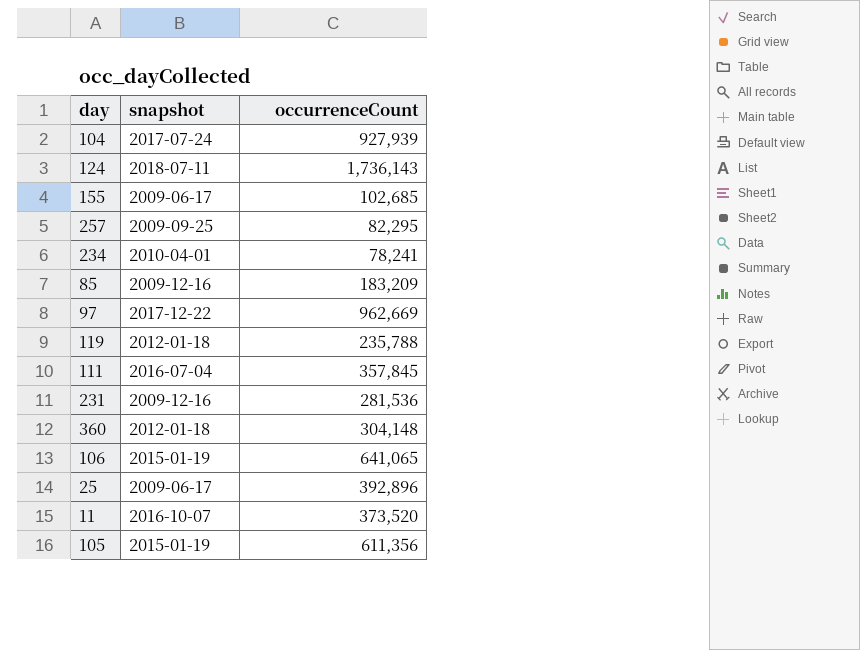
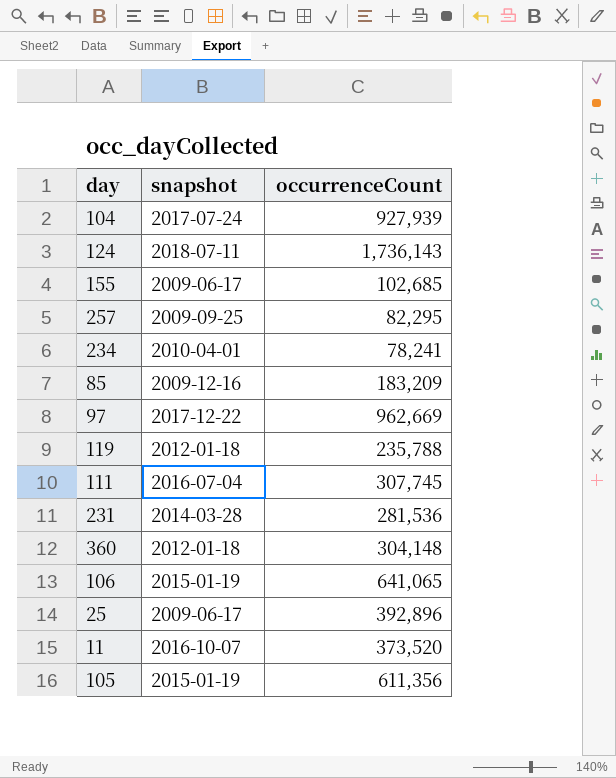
111 | occurrenceCount: 357,845 -> 307,745
231 | snapshot: 2009-12-16 -> 2014-03-28

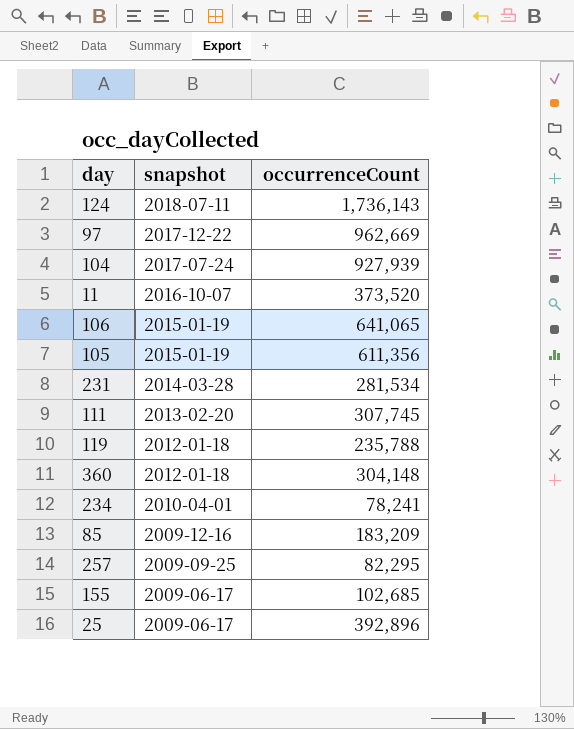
row order: none -> snapshot descending
231 | occurrenceCount: 281,536 -> 281,534
111 | snapshot: 2016-07-04 -> 2013-02-20

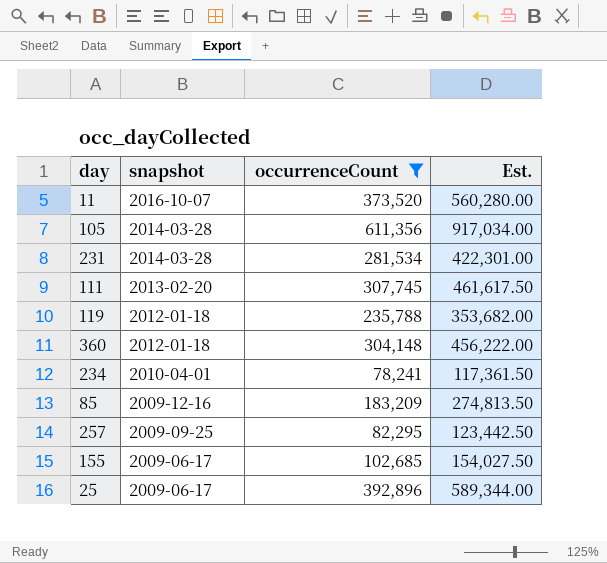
filter: none -> occurrenceCount <= 611,356
column Est. | formula: none -> [occurrenceCount] * 1.5
105 | snapshot: 2015-01-19 -> 2014-03-28

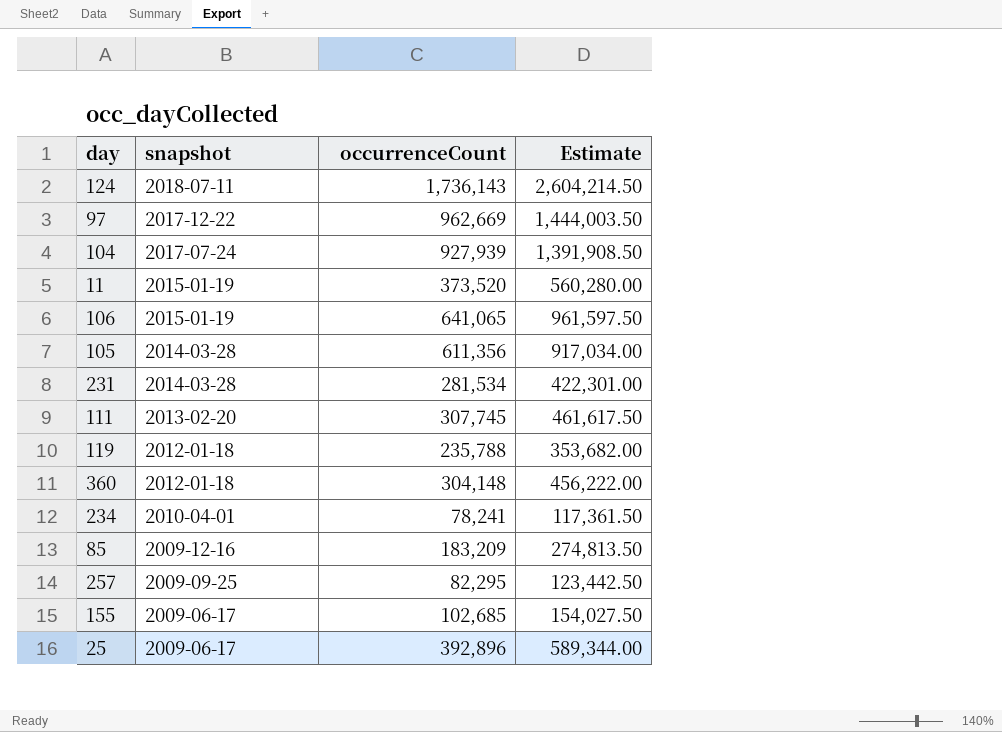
filter: occurrenceCount <= 611,356 -> none
column name: Est. -> Estimate
11 | snapshot: 2016-10-07 -> 2015-01-19

